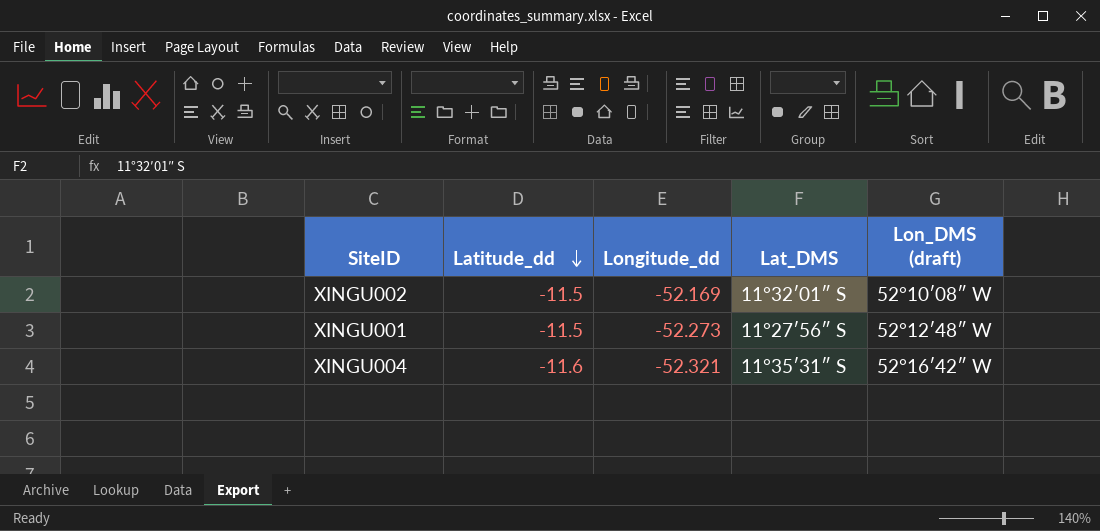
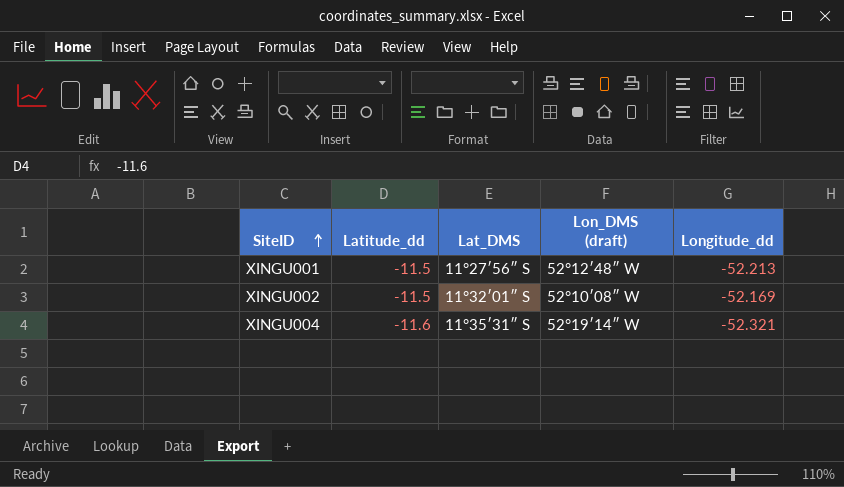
row order: Latitude_dd descending -> SiteID ascending
column Longitude_dd | position: 3 -> 5
XINGU001 | Longitude_dd: -52.273 -> -52.213
XINGU004 | Lon_DMS (draft): 52°16′42″ W -> 52°19′14″ W

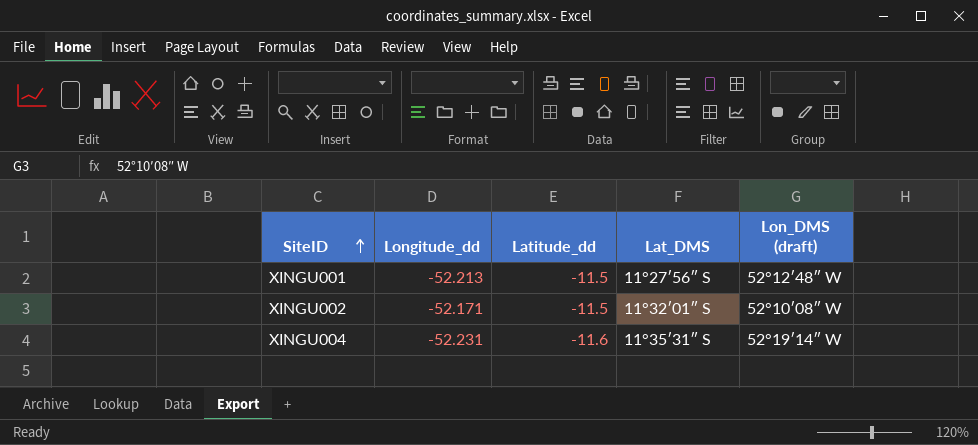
column Longitude_dd | position: 5 -> 2
XINGU002 | Longitude_dd: -52.169 -> -52.171
XINGU004 | Longitude_dd: -52.321 -> -52.231

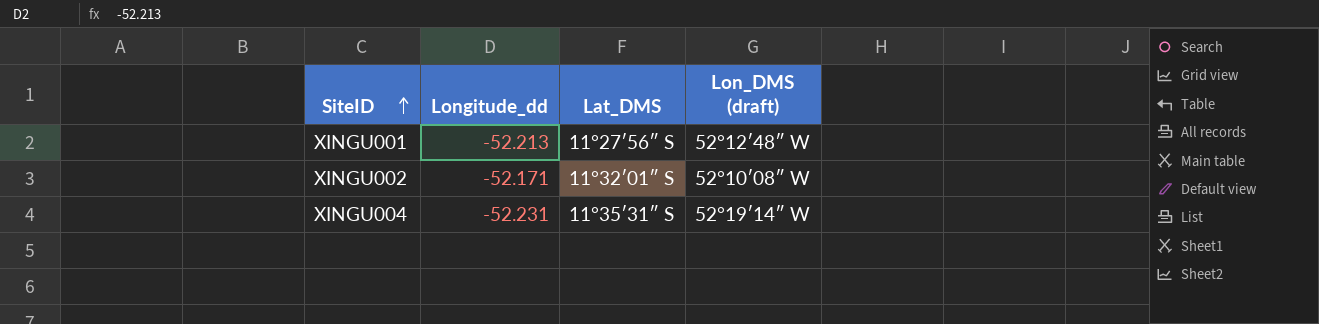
column Latitude_dd | position: 3 -> none

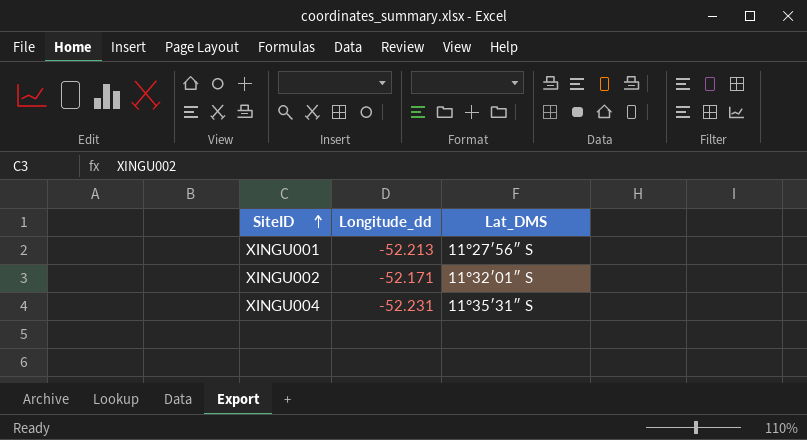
column Lon_DMS (draft) | position: 4 -> none

